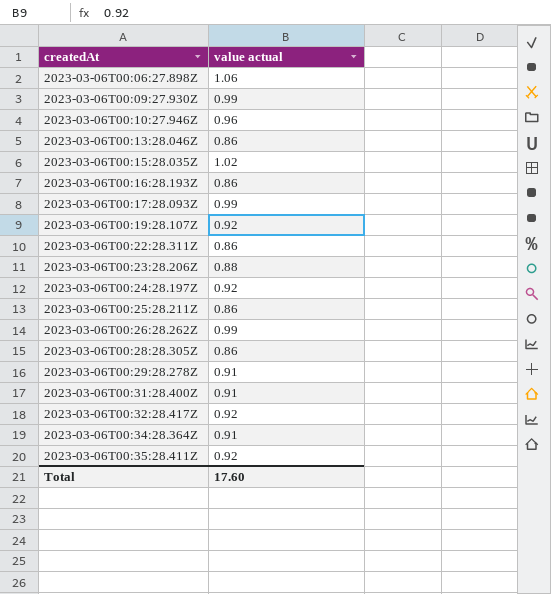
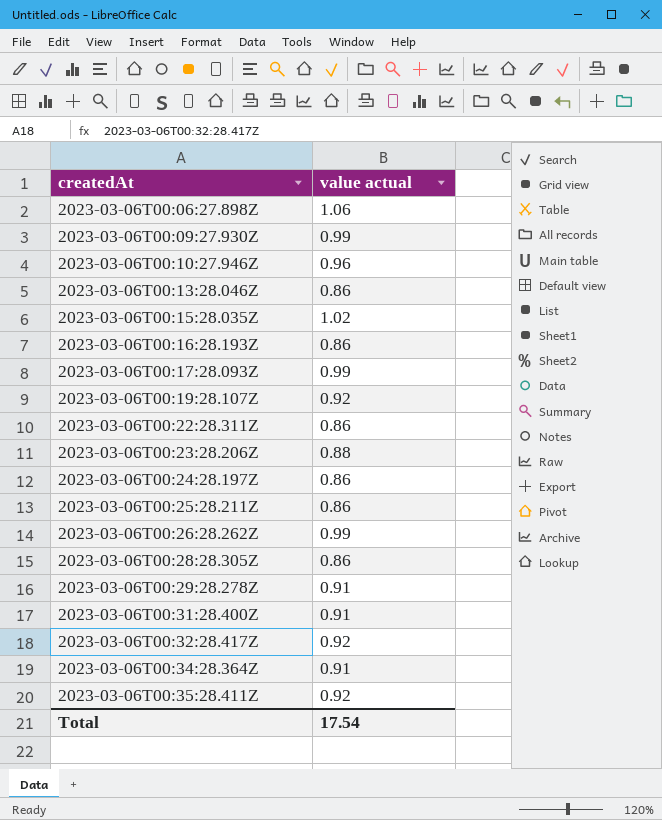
2023-03-06T00:24:28.197Z | value actual: 0.92 -> 0.86
Total | value actual: 17.60 -> 17.54

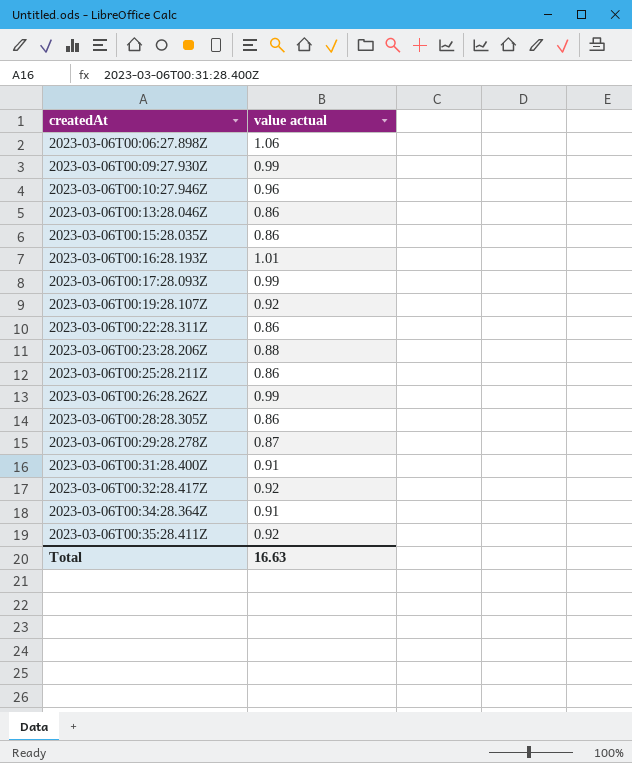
row 2023-03-06T00:24:28.197Z: 0.86 -> none
2023-03-06T00:15:28.035Z | value actual: 1.02 -> 0.86
2023-03-06T00:16:28.193Z | value actual: 0.86 -> 1.01
2023-03-06T00:29:28.278Z | value actual: 0.91 -> 0.87
Total | value actual: 17.54 -> 16.63

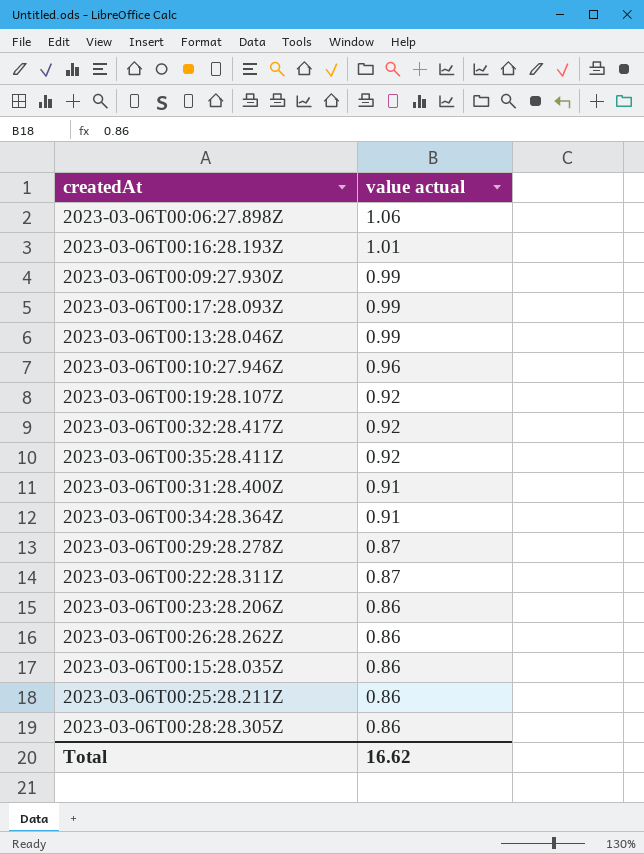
row order: createdAt ascending -> value actual descending
2023-03-06T00:13:28.046Z | value actual: 0.86 -> 0.99
2023-03-06T00:22:28.311Z | value actual: 0.86 -> 0.87
2023-03-06T00:23:28.206Z | value actual: 0.88 -> 0.86
2023-03-06T00:26:28.262Z | value actual: 0.99 -> 0.86
Total | value actual: 16.63 -> 16.62

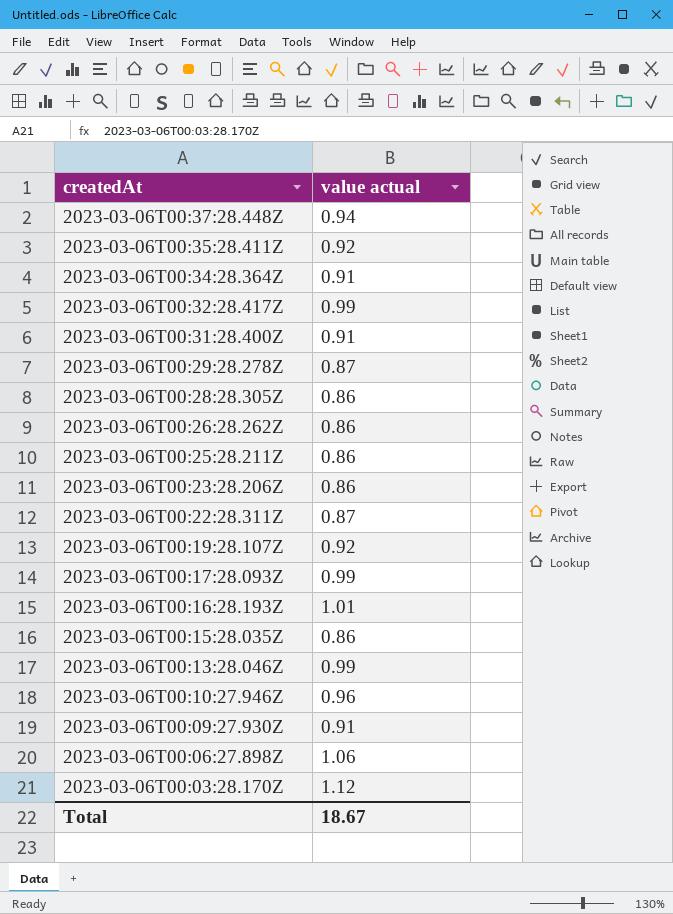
row order: value actual descending -> createdAt descending
row 2023-03-06T00:37:28.448Z: none -> 0.94
2023-03-06T00:32:28.417Z | value actual: 0.92 -> 0.99
2023-03-06T00:09:27.930Z | value actual: 0.99 -> 0.91
row 2023-03-06T00:03:28.170Z: none -> 1.12
Total | value actual: 16.62 -> 18.67

